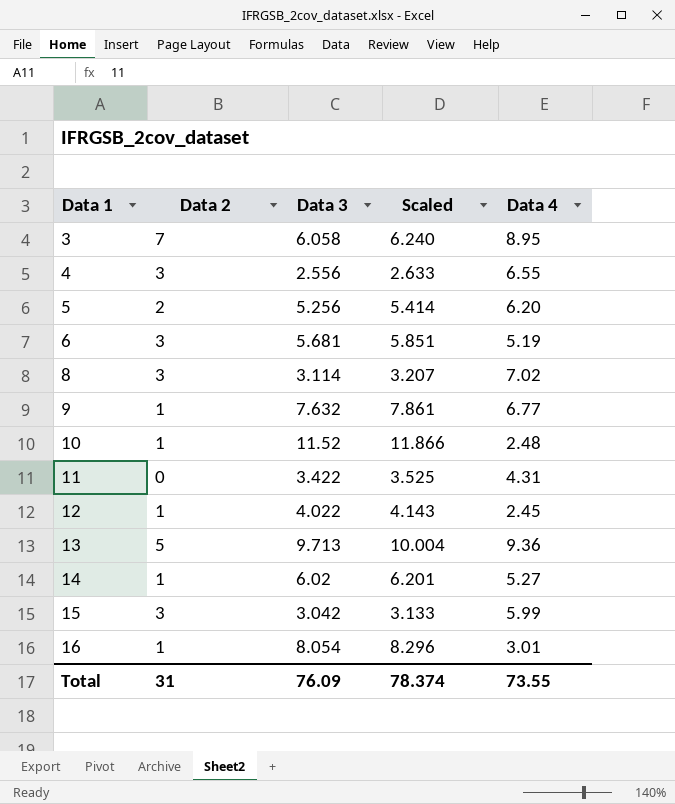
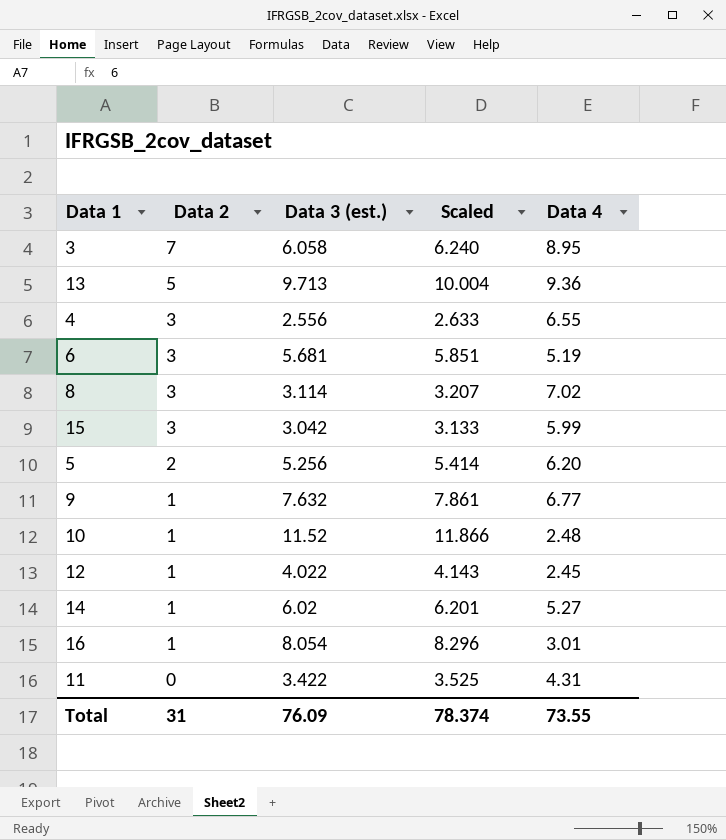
row order: Data 1 ascending -> Data 2 descending
column name: Data 3 -> Data 3 (est.)

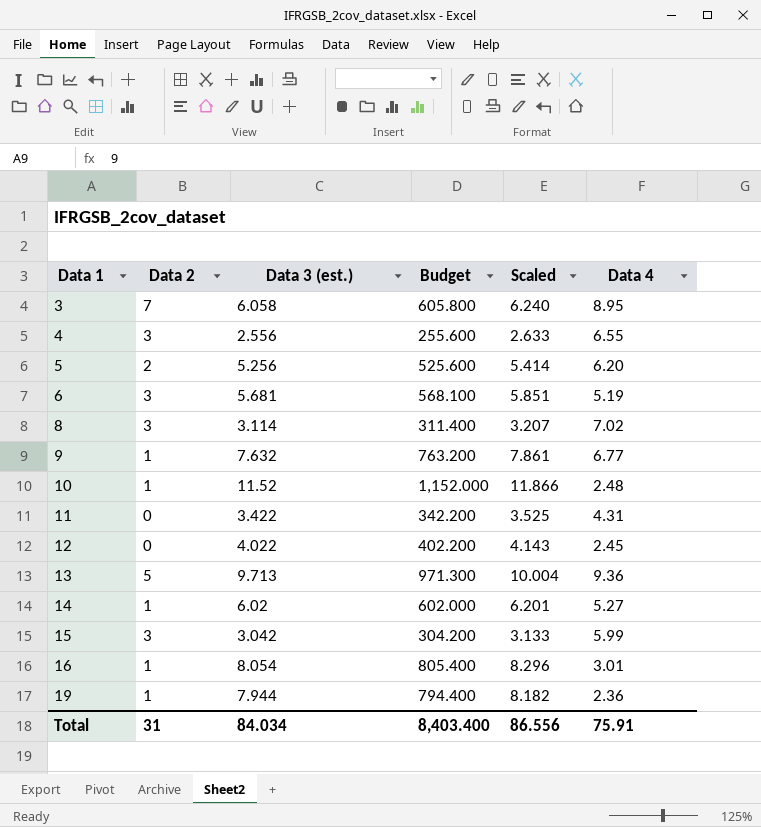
row order: Data 2 descending -> Data 1 ascending
column Budget | formula: none -> [Data 3 (est.)] * 100
12 | Data 2: 1 -> 0
row 19: none -> 1 | 7.944 | 794.400 | 8.182 | 2.36
Total | Data 3 (est.): 76.09 -> 84.034
Total | Scaled: 78.374 -> 86.556
Total | Data 4: 73.55 -> 75.91

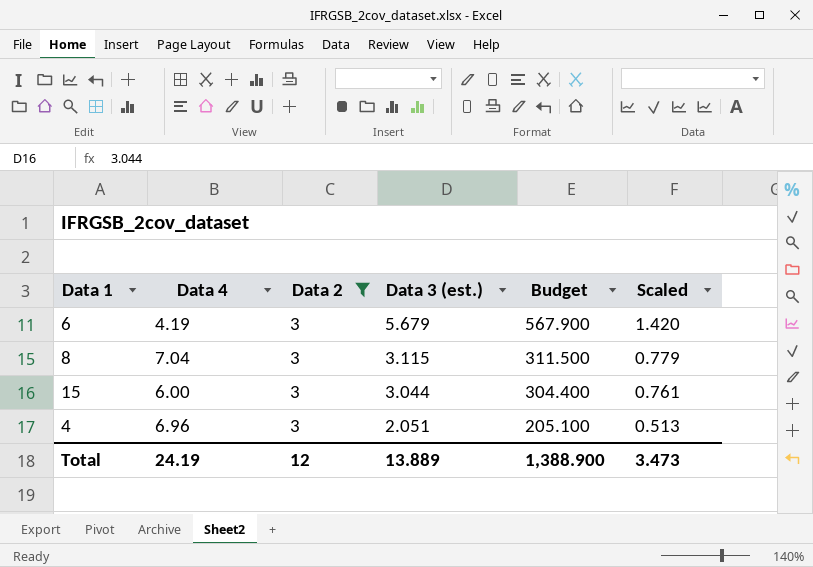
filter: none -> Data 2 = 3
row order: Data 1 ascending -> Data 3 (est.) descending
column Data 4 | position: 6 -> 2
column Scaled | formula: [Data 3 (est.)] * 1.03 -> [Data 3 (est.)] * 0.25
6 | Data 4: 5.19 -> 4.19
6 | Data 3 (est.): 5.681 -> 5.679
6 | Budget: 568.100 -> 567.900
8 | Data 4: 7.02 -> 7.04
8 | Data 3 (est.): 3.114 -> 3.115
8 | Budget: 311.400 -> 311.500
15 | Data 4: 5.99 -> 6.00
15 | Data 3 (est.): 3.042 -> 3.044
15 | Budget: 304.200 -> 304.400
4 | Data 4: 6.55 -> 6.96
4 | Data 3 (est.): 2.556 -> 2.051
4 | Budget: 255.600 -> 205.100
Total | Data 4: 75.91 -> 24.19
Total | Data 2: 31 -> 12
Total | Data 3 (est.): 84.034 -> 13.889
Total | Budget: 8,403.400 -> 1,388.900
Total | Scaled: 86.556 -> 3.473

